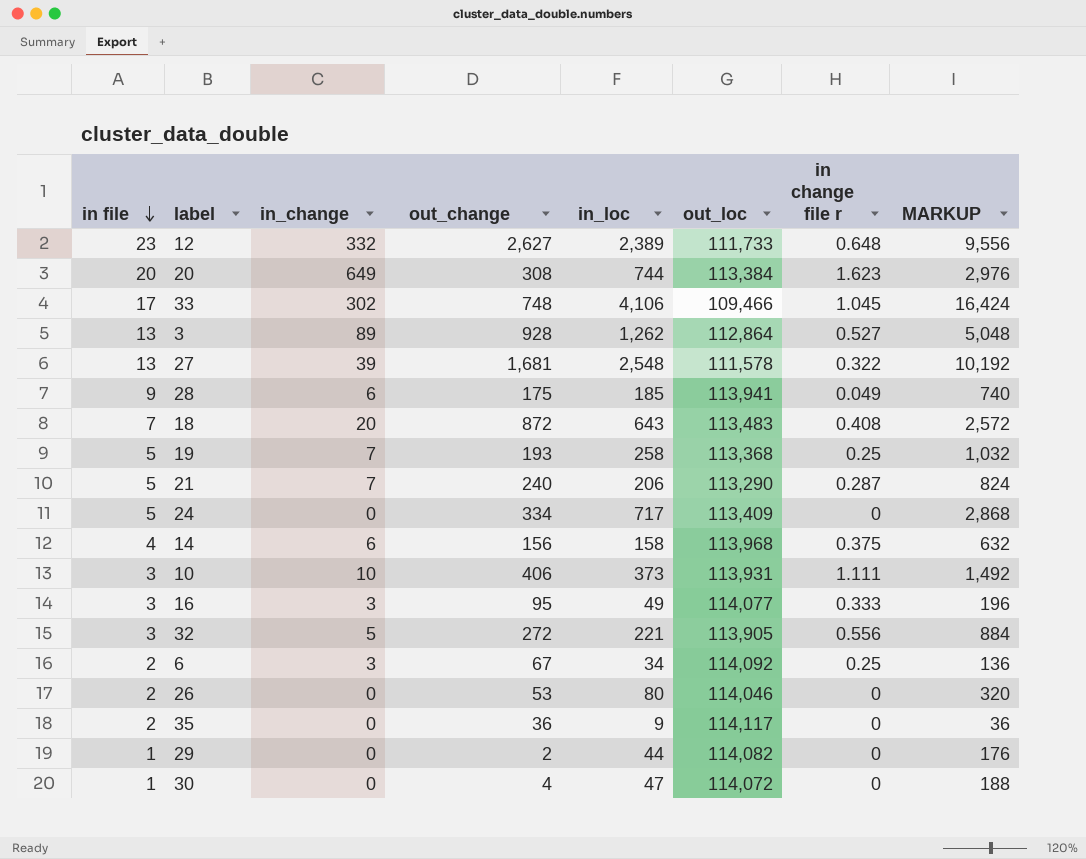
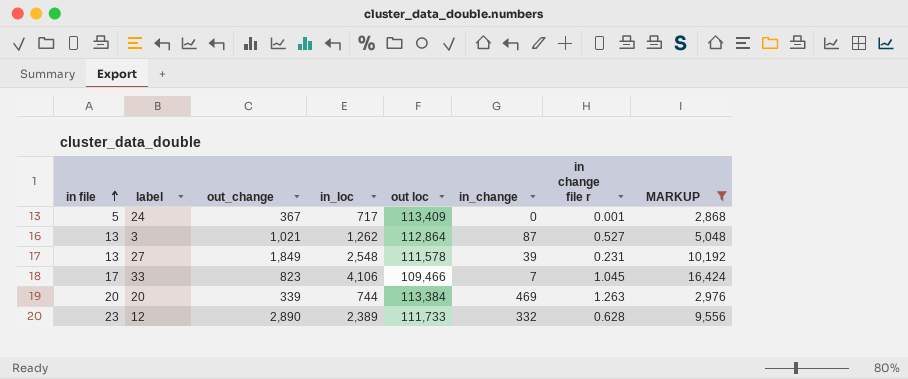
filter: none -> MARKUP >= 2,868
row order: in file descending -> in file ascending
column name: out_loc -> out loc
column in_change | position: 3 -> 6
24 | out_change: 334 -> 367
24 | in change file r: 0 -> 0.001
3 | out_change: 928 -> 1,021
3 | in_change: 89 -> 87
27 | out_change: 1,681 -> 1,849
27 | in change file r: 0.322 -> 0.231
33 | out_change: 748 -> 823
33 | in_change: 302 -> 7
20 | out_change: 308 -> 339
20 | in_change: 649 -> 469
20 | in change file r: 1.623 -> 1.263
12 | out_change: 2,627 -> 2,890
12 | in change file r: 0.648 -> 0.628

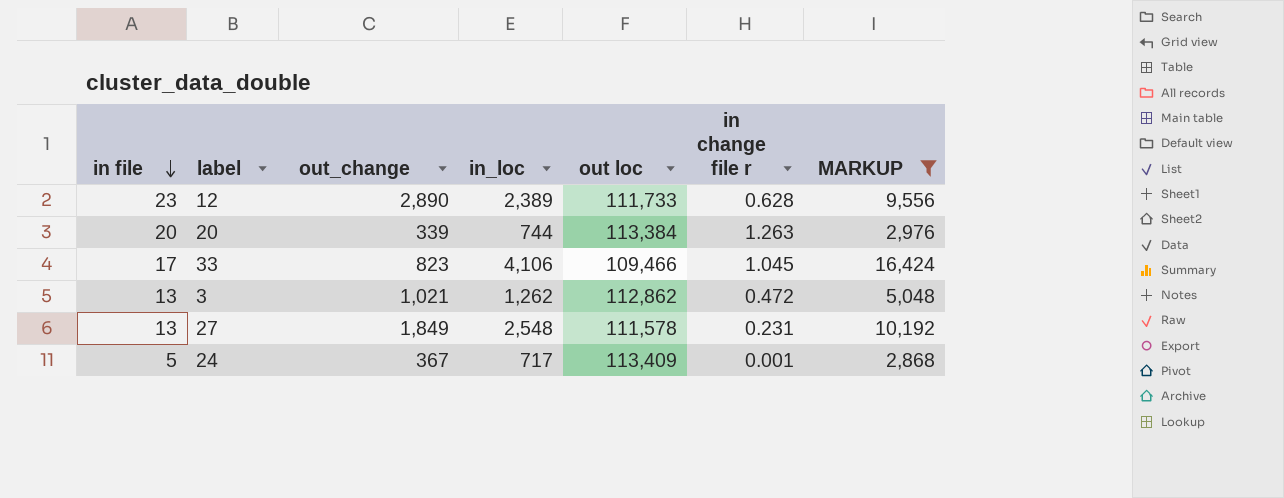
row order: in file ascending -> in file descending
column in_change | position: 6 -> none
3 | out loc: 112,864 -> 112,862
3 | in change file r: 0.527 -> 0.472

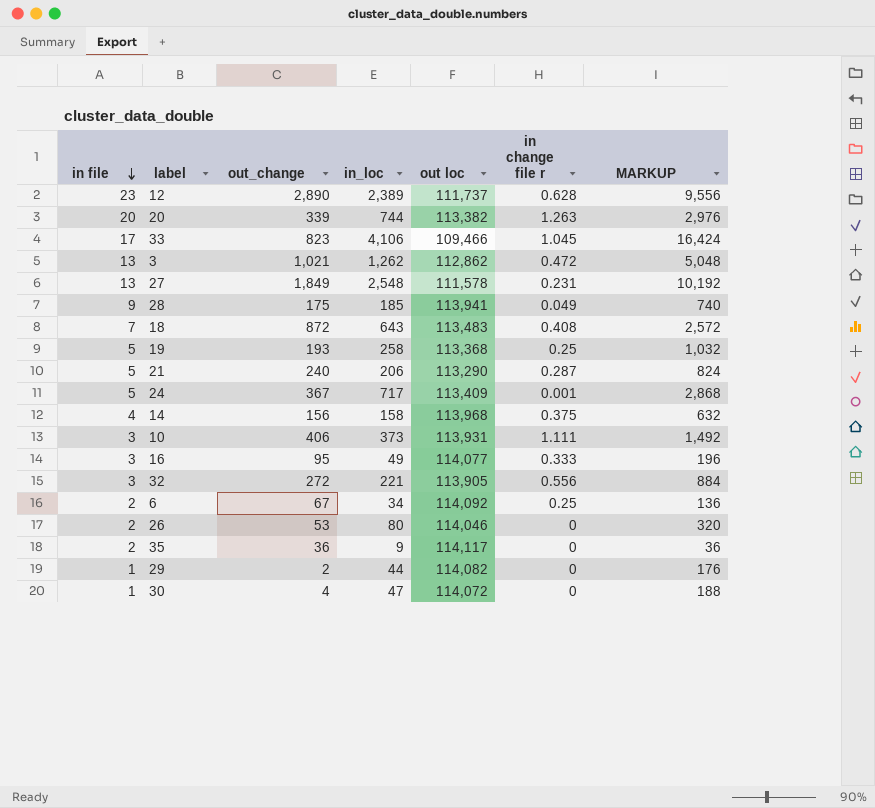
filter: MARKUP >= 2,868 -> none
12 | out loc: 111,733 -> 111,737
20 | out loc: 113,384 -> 113,382

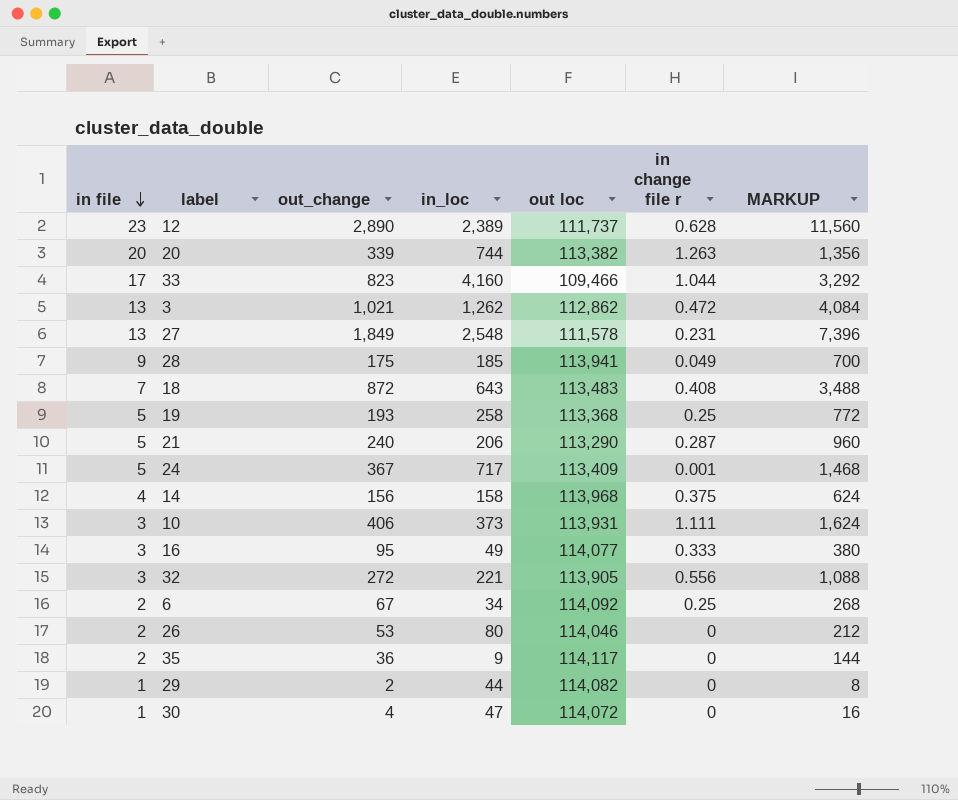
column MARKUP | formula: [in_loc] * 4 -> [out_change] * 4
33 | in_loc: 4,106 -> 4,160
33 | in change file r: 1.045 -> 1.044

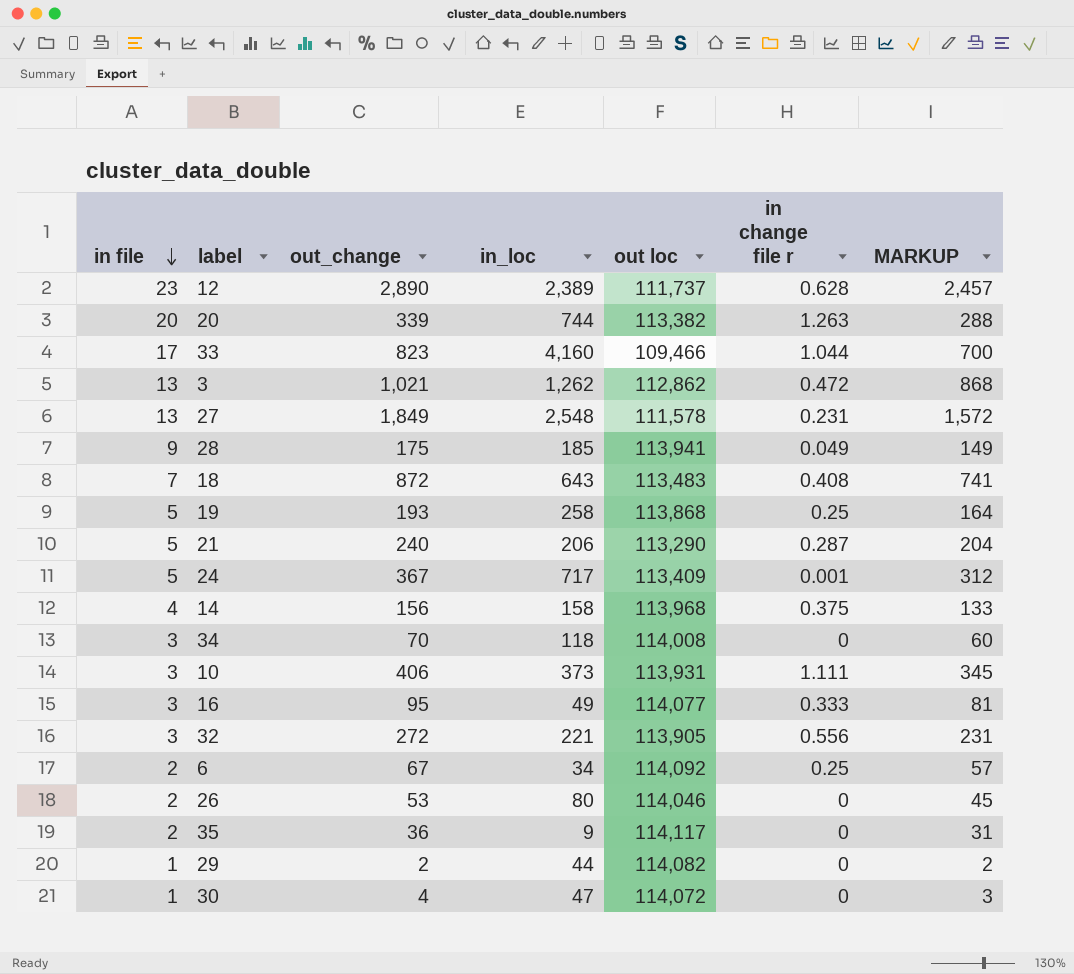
column MARKUP | formula: [out_change] * 4 -> [out_change] * 0.85
19 | out loc: 113,368 -> 113,868
row 34: none -> 3 | 70 | 118 | 114,008 | 0 | 60

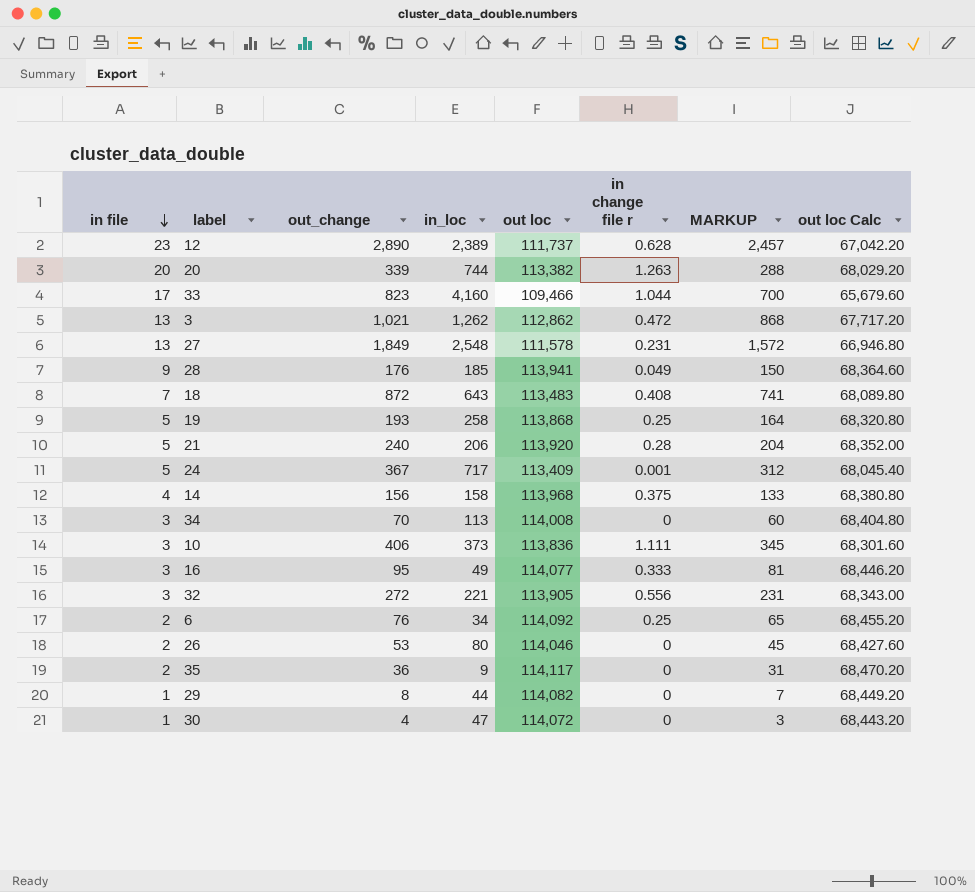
column out loc Calc | formula: none -> [out loc] * 0.6
28 | out_change: 175 -> 176
28 | MARKUP: 149 -> 150
21 | out loc: 113,290 -> 113,920
21 | in change file r: 0.287 -> 0.28
34 | in_loc: 118 -> 113
10 | out loc: 113,931 -> 113,836
6 | out_change: 67 -> 76
6 | MARKUP: 57 -> 65
29 | out_change: 2 -> 8
29 | MARKUP: 2 -> 7

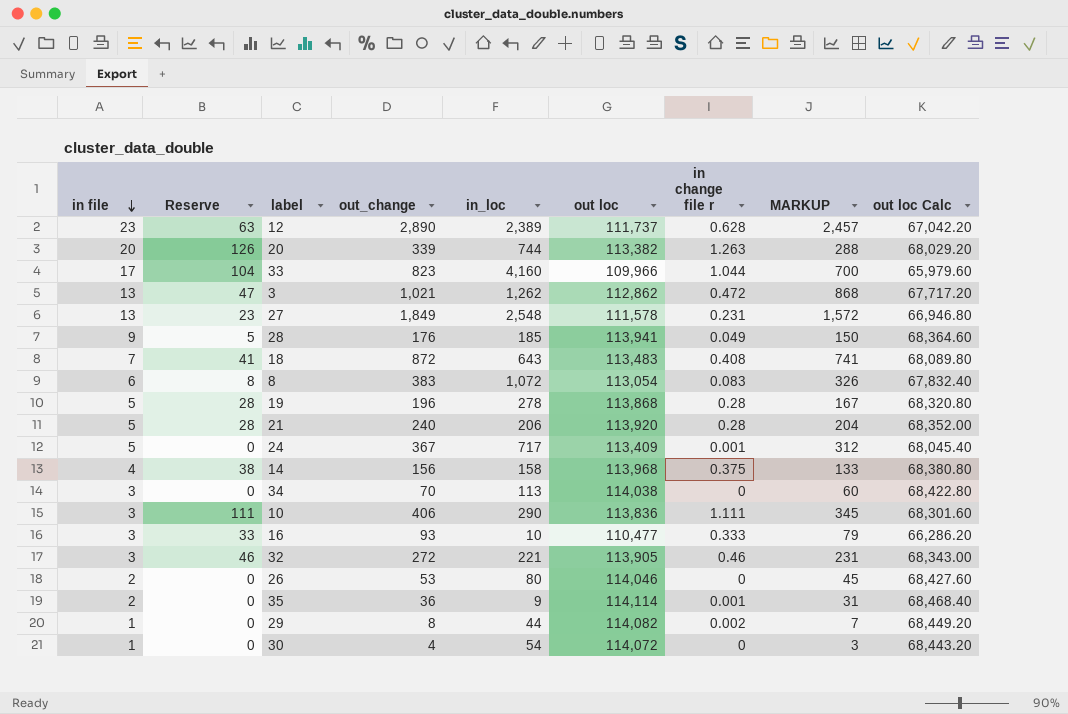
column Reserve | formula: none -> [in change file r] * 100
row 6: 2 | 76 | 34 | 114,092 | 0.25 | 65 | 68,455.20 -> none
33 | out loc: 109,466 -> 109,966
33 | out loc Calc: 65,679.60 -> 65,979.60
row 8: none -> 6 | 8 | 383 | 1,072 | 113,054 | 0.083 | 326 | 67,832.40
19 | out_change: 193 -> 196
19 | in_loc: 258 -> 278
19 | in change file r: 0.25 -> 0.28
19 | MARKUP: 164 -> 167
34 | out loc: 114,008 -> 114,038
34 | out loc Calc: 68,404.80 -> 68,422.80
10 | in_loc: 373 -> 290
16 | out_change: 95 -> 93
16 | in_loc: 49 -> 10
16 | out loc: 114,077 -> 110,477
16 | MARKUP: 81 -> 79
16 | out loc Calc: 68,446.20 -> 66,286.20
32 | in change file r: 0.556 -> 0.46
35 | out loc: 114,117 -> 114,114
35 | in change file r: 0 -> 0.001
35 | out loc Calc: 68,470.20 -> 68,468.40
29 | in change file r: 0 -> 0.002
30 | in_loc: 47 -> 54

